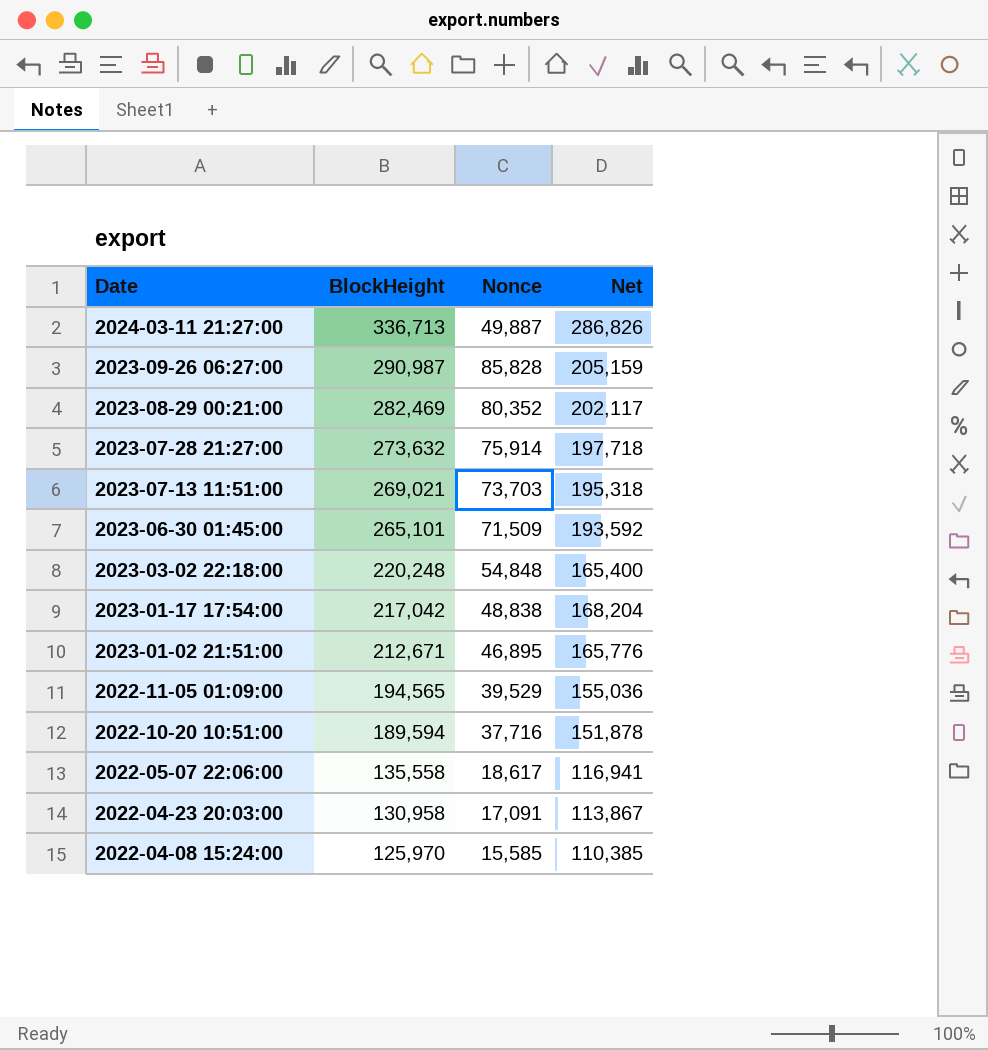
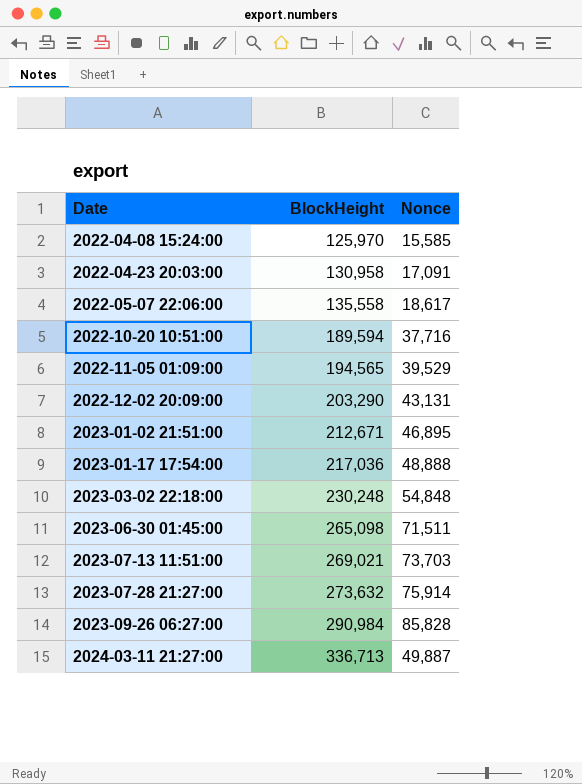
row order: Date descending -> Date ascending
column Net | formula: [BlockHeight] - [Nonce] -> none
row 2023-08-29 00:21:00: 282,469 | 80,352 | 202,117 -> none
row 2022-12-02 20:09:00: none -> 203,290 | 43,131
2023-01-17 17:54:00 | BlockHeight: 217,042 -> 217,036
2023-01-17 17:54:00 | Nonce: 48,838 -> 48,888
2023-03-02 22:18:00 | BlockHeight: 220,248 -> 230,248
2023-06-30 01:45:00 | BlockHeight: 265,101 -> 265,098
2023-06-30 01:45:00 | Nonce: 71,509 -> 71,511
2023-09-26 06:27:00 | BlockHeight: 290,987 -> 290,984

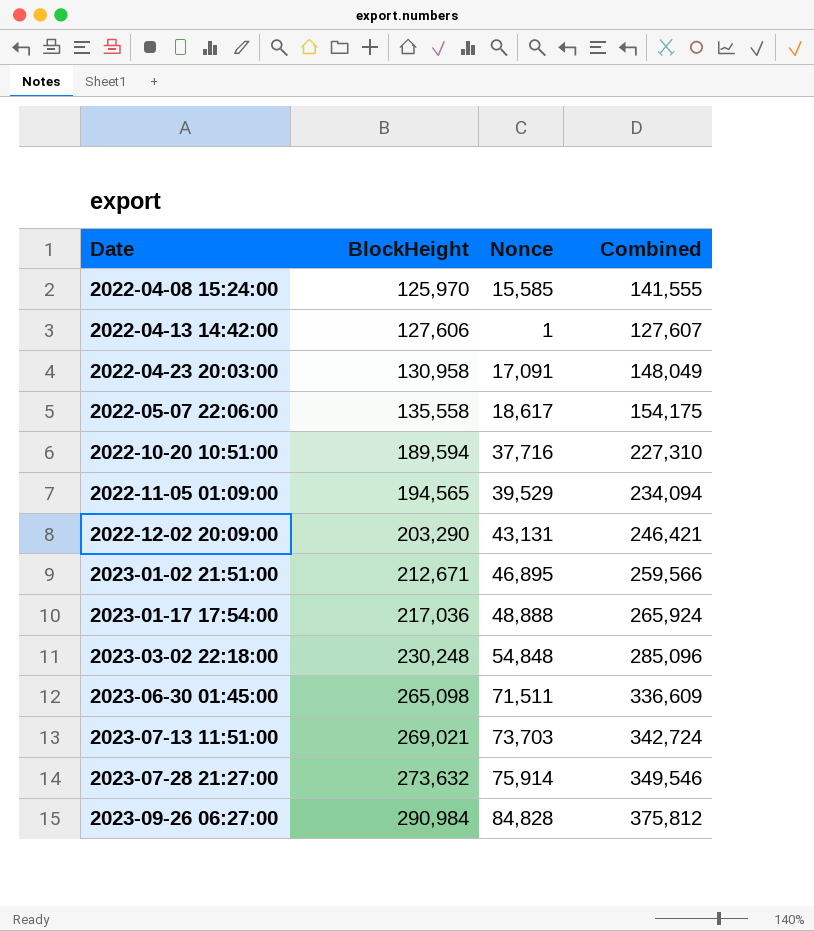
column Combined | formula: none -> [BlockHeight] + [Nonce]
row 2024-03-11 21:27:00: 336,713 | 49,887 -> none
row 2022-04-13 14:42:00: none -> 127,606 | 1 | 127,607
2023-09-26 06:27:00 | Nonce: 85,828 -> 84,828

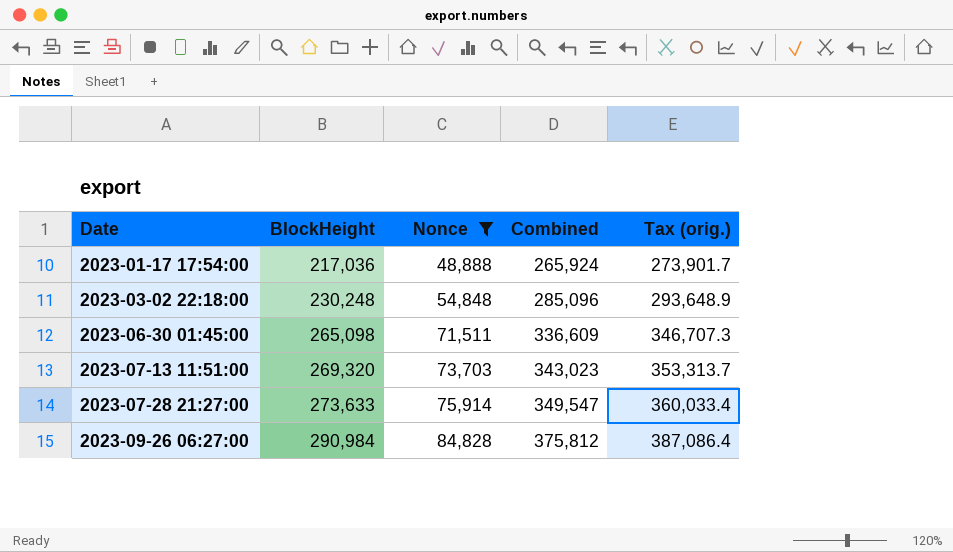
filter: none -> Nonce >= 48,888
column Tax (orig.) | formula: none -> [Combined] * 1.03
2023-07-13 11:51:00 | BlockHeight: 269,021 -> 269,320
2023-07-13 11:51:00 | Combined: 342,724 -> 343,023
2023-07-28 21:27:00 | BlockHeight: 273,632 -> 273,633
2023-07-28 21:27:00 | Combined: 349,546 -> 349,547

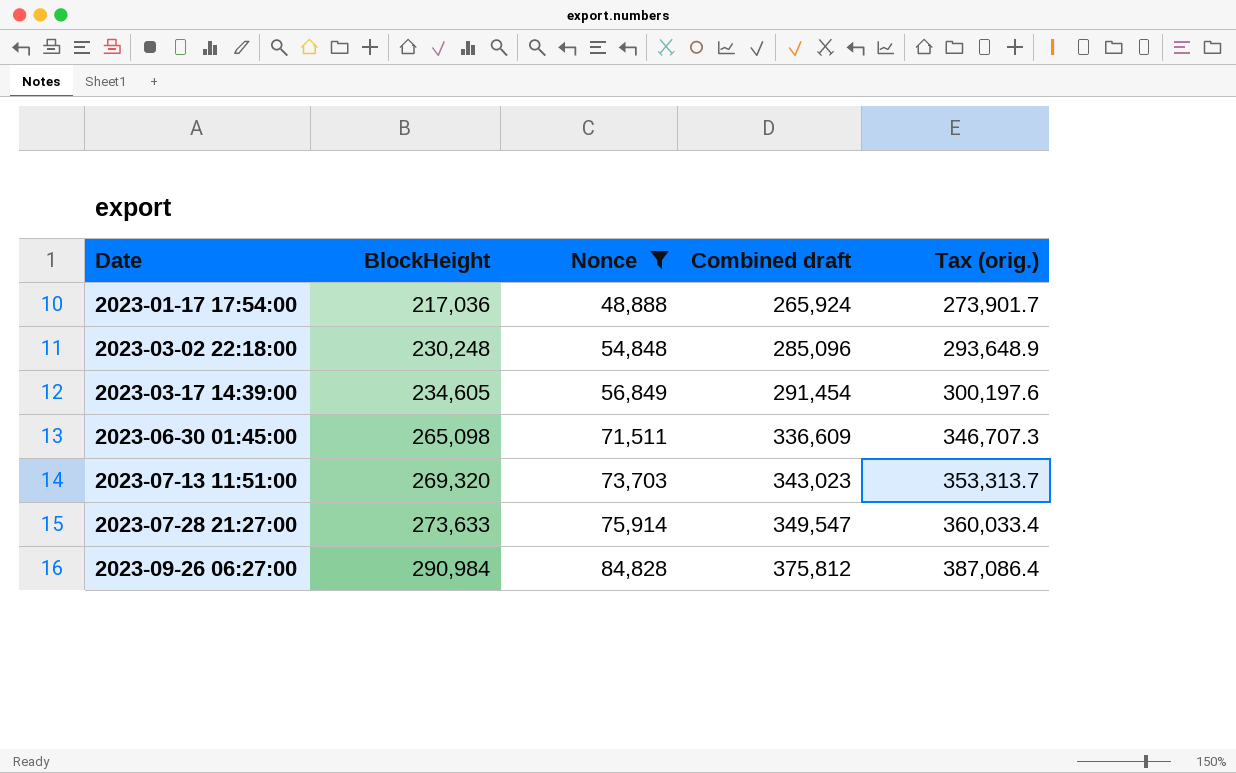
column name: Combined -> Combined draft
row 2023-03-17 14:39:00: none -> 234,605 | 56,849 | 291,454 | 300,197.6

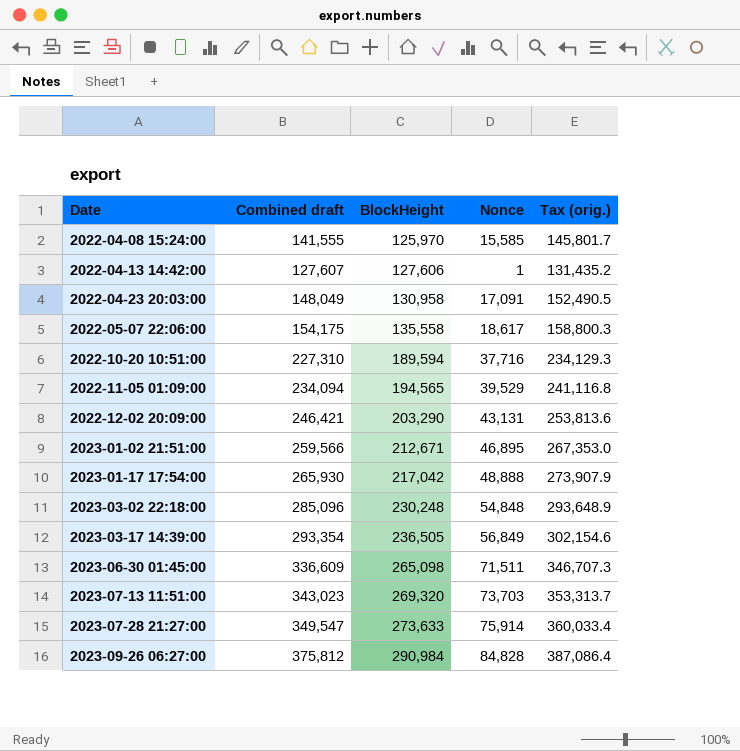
filter: Nonce >= 48,888 -> none
column Combined draft | position: 4 -> 2
2023-01-17 17:54:00 | Combined draft: 265,924 -> 265,930
2023-01-17 17:54:00 | BlockHeight: 217,036 -> 217,042
2023-01-17 17:54:00 | Tax (orig.): 273,901.7 -> 273,907.9
2023-03-17 14:39:00 | Combined draft: 291,454 -> 293,354
2023-03-17 14:39:00 | BlockHeight: 234,605 -> 236,505
2023-03-17 14:39:00 | Tax (orig.): 300,197.6 -> 302,154.6

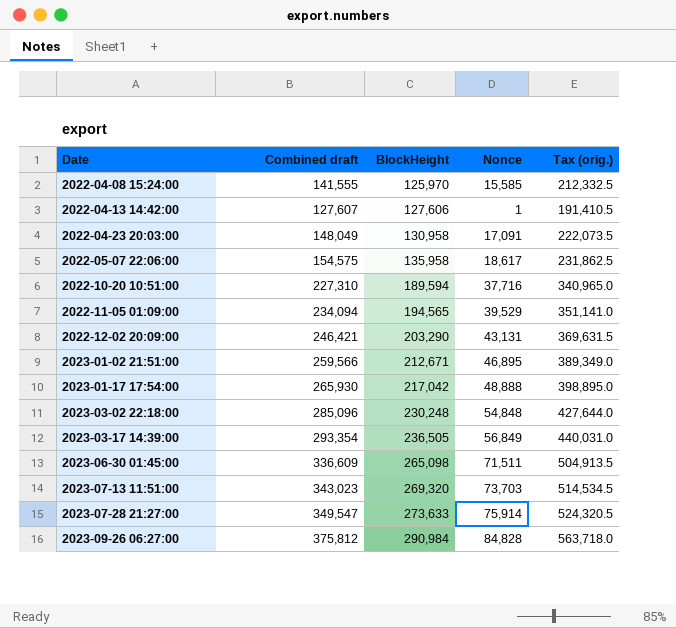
column Tax (orig.) | formula: [Combined draft] * 1.03 -> [Combined draft] * 1.5
2022-05-07 22:06:00 | Combined draft: 154,175 -> 154,575
2022-05-07 22:06:00 | BlockHeight: 135,558 -> 135,958

